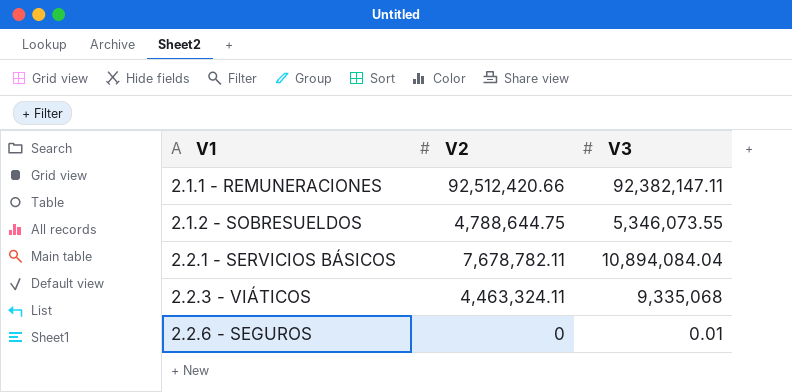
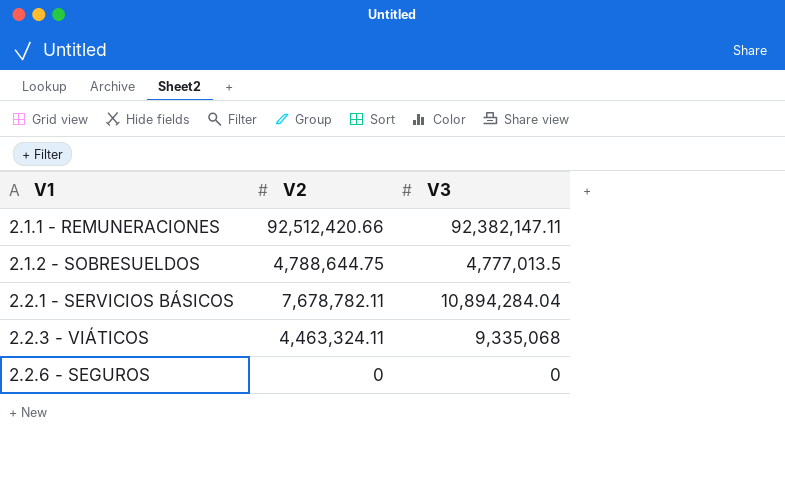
2.1.2 - SOBRESUELDOS | V3: 5,346,073.55 -> 4,777,013.5
2.2.1 - SERVICIOS BÁSICOS | V3: 10,894,084.04 -> 10,894,284.04
2.2.6 - SEGUROS | V3: 0.01 -> 0

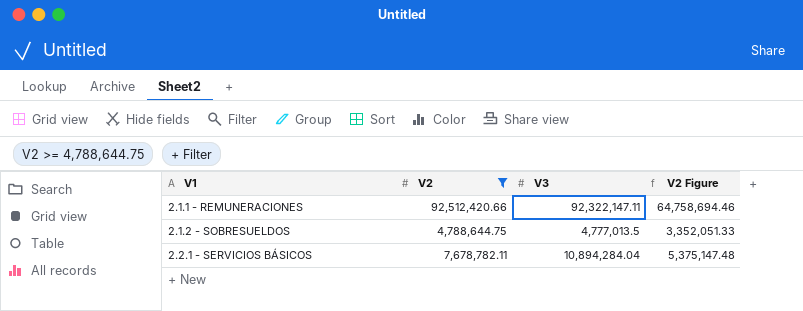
filter: none -> V2 >= 4,788,644.75
column V2 Figure | formula: none -> [V2] * 0.7
2.1.1 - REMUNERACIONES | V3: 92,382,147.11 -> 92,322,147.11

